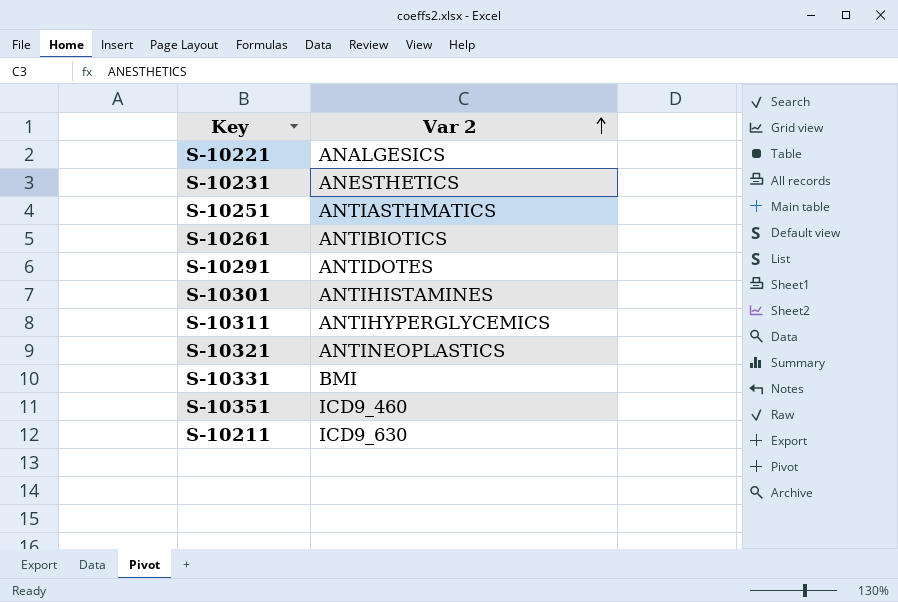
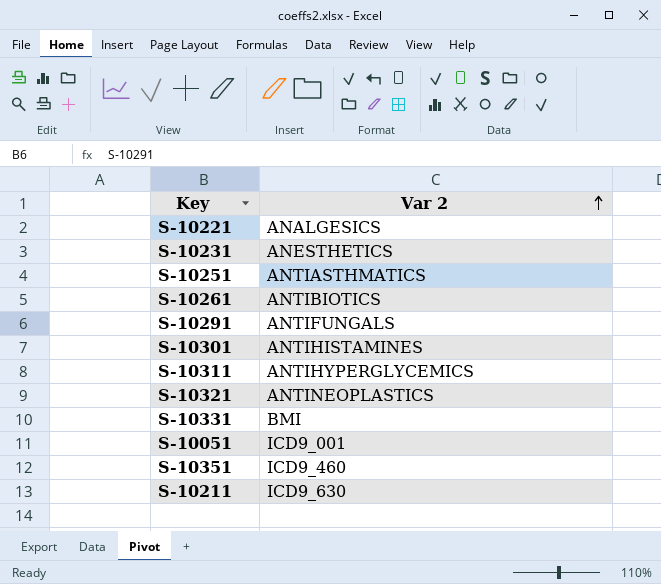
S-10291 | Var 2: ANTIDOTES -> ANTIFUNGALS
row S-10051: none -> ICD9_001

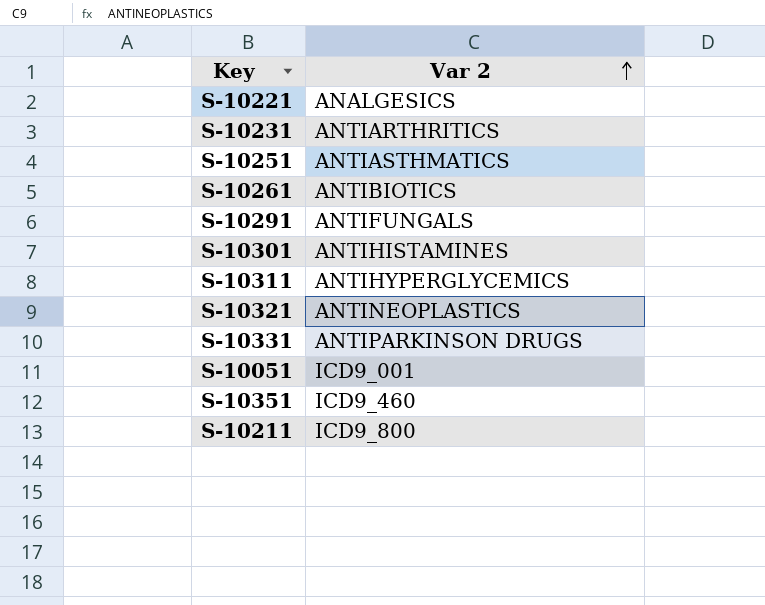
S-10231 | Var 2: ANESTHETICS -> ANTIARTHRITICS
S-10331 | Var 2: BMI -> ANTIPARKINSON DRUGS
S-10211 | Var 2: ICD9_630 -> ICD9_800

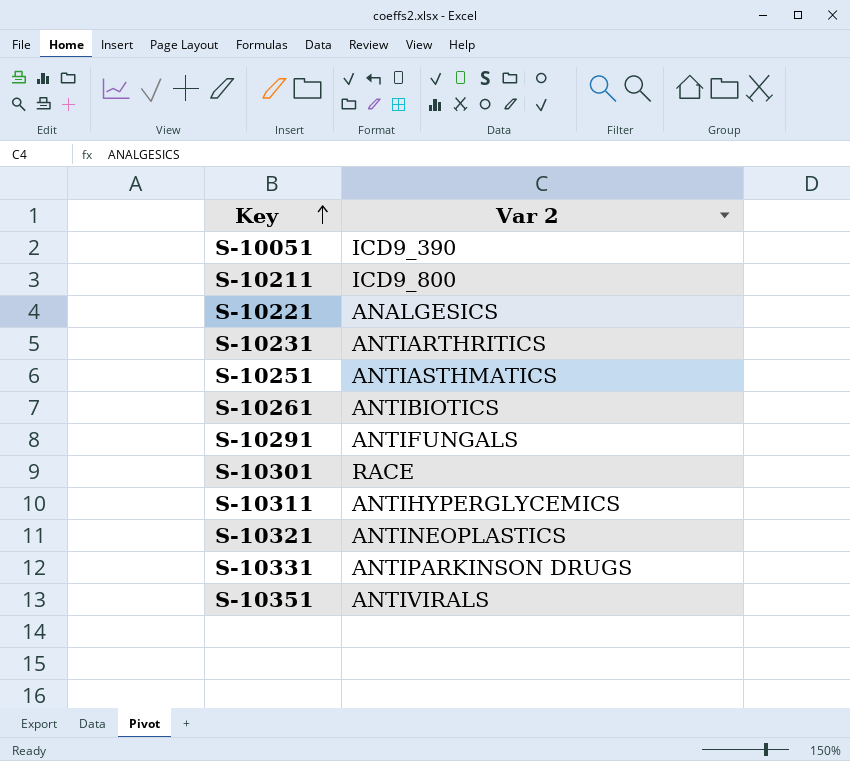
row order: Var 2 ascending -> Key ascending
S-10051 | Var 2: ICD9_001 -> ICD9_390
S-10301 | Var 2: ANTIHISTAMINES -> RACE
S-10351 | Var 2: ICD9_460 -> ANTIVIRALS

